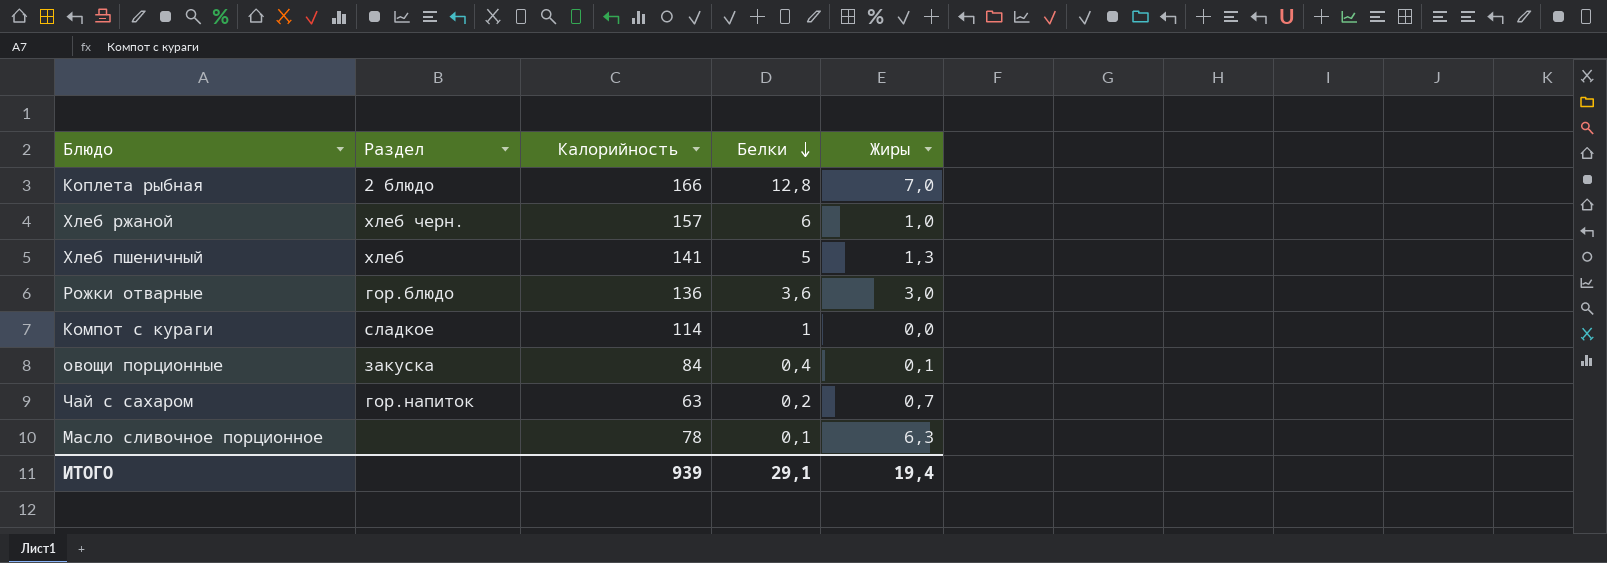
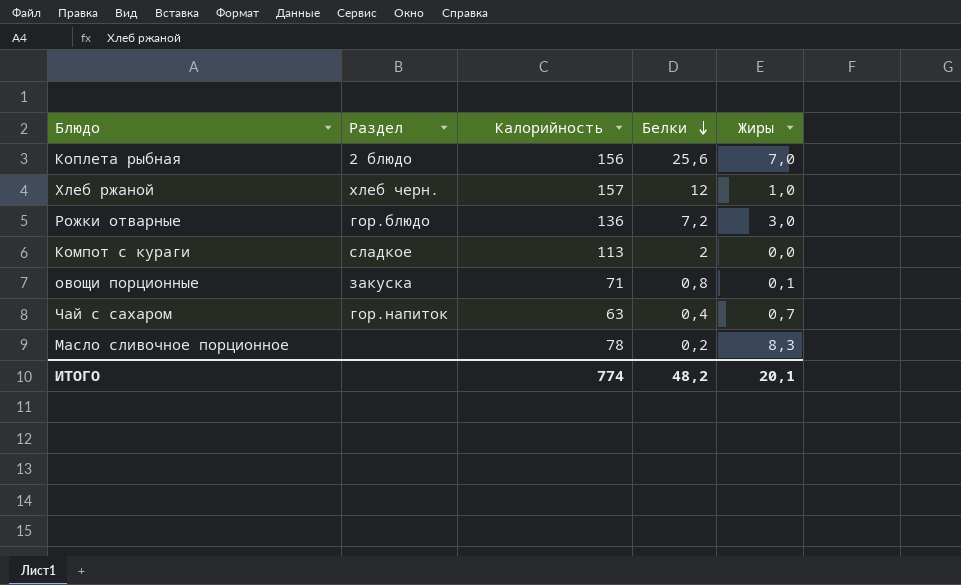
row Хлеб пшеничный: хлеб | 141 | 5 | 1,3 -> none
Коплета рыбная | Калорийность: 166 -> 156
Коплета рыбная | Белки: 12,8 -> 25,6
Хлеб ржаной | Белки: 6 -> 12
Рожки отварные | Белки: 3,6 -> 7,2
Компот с кураги | Калорийность: 114 -> 113
Компот с кураги | Белки: 1 -> 2
овощи порционные | Калорийность: 84 -> 71
овощи порционные | Белки: 0,4 -> 0,8
Чай с сахаром | Белки: 0,2 -> 0,4
Масло сливочное порционное | Белки: 0,1 -> 0,2
Масло сливочное порционное | Жиры: 6,3 -> 8,3
ИТОГО | Калорийность: 939 -> 774
ИТОГО | Белки: 29,1 -> 48,2
ИТОГО | Жиры: 19,4 -> 20,1

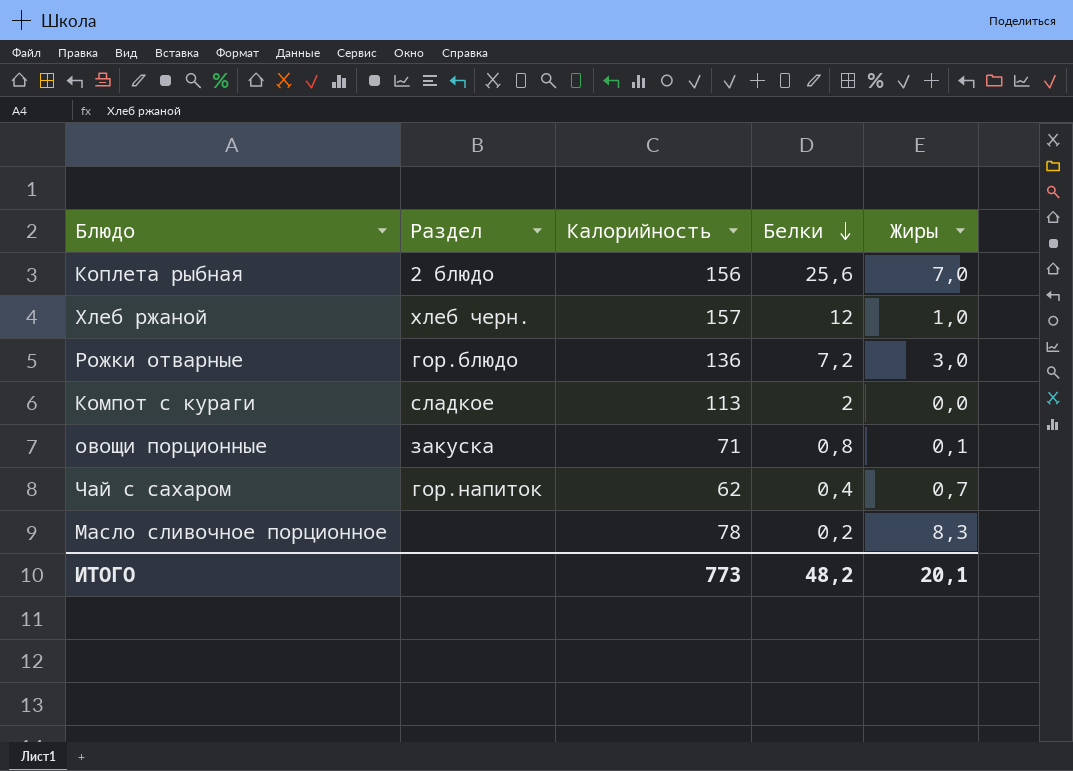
Чай с сахаром | Калорийность: 63 -> 62
ИТОГО | Калорийность: 774 -> 773

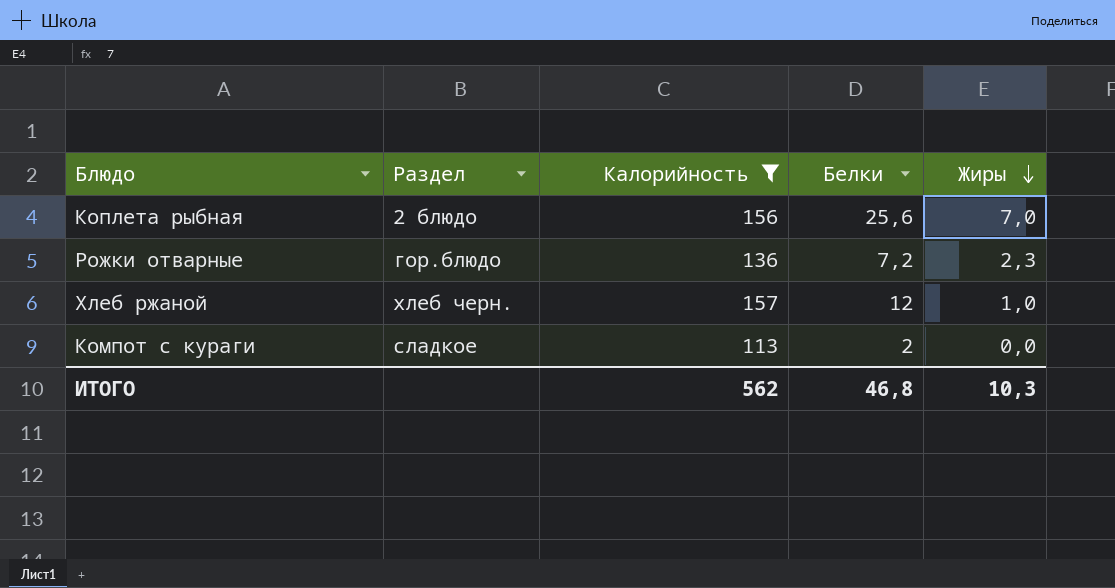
filter: none -> Калорийность >= 113
row order: Белки descending -> Жиры descending
Рожки отварные | Жиры: 3,0 -> 2,3
ИТОГО | Калорийность: 773 -> 562
ИТОГО | Белки: 48,2 -> 46,8
ИТОГО | Жиры: 20,1 -> 10,3

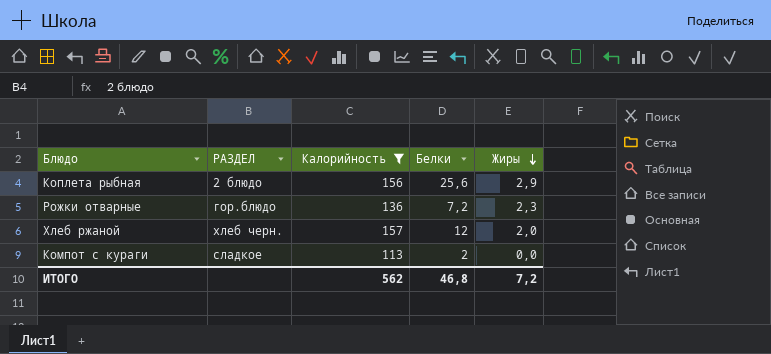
column name: Раздел -> РАЗДЕЛ
Коплета рыбная | Жиры: 7,0 -> 2,9
Хлеб ржаной | Жиры: 1,0 -> 2,0
ИТОГО | Жиры: 10,3 -> 7,2

